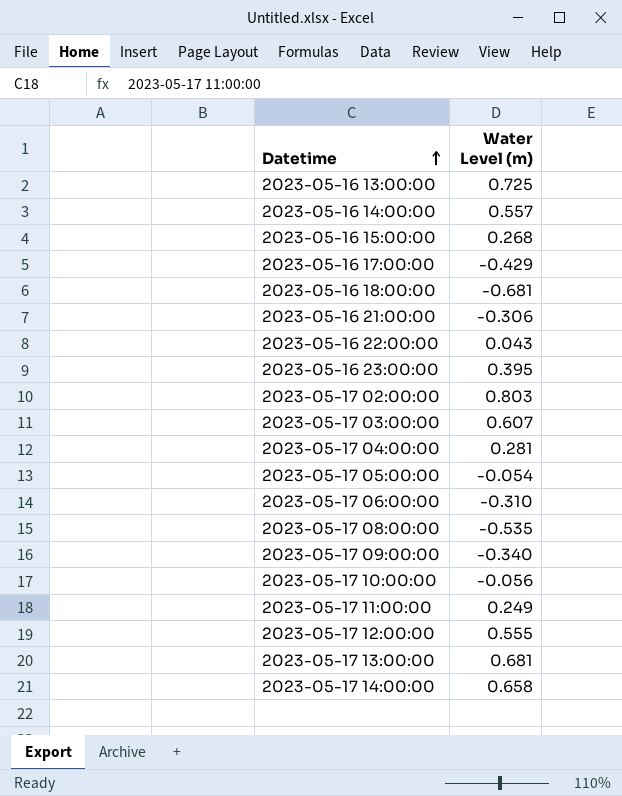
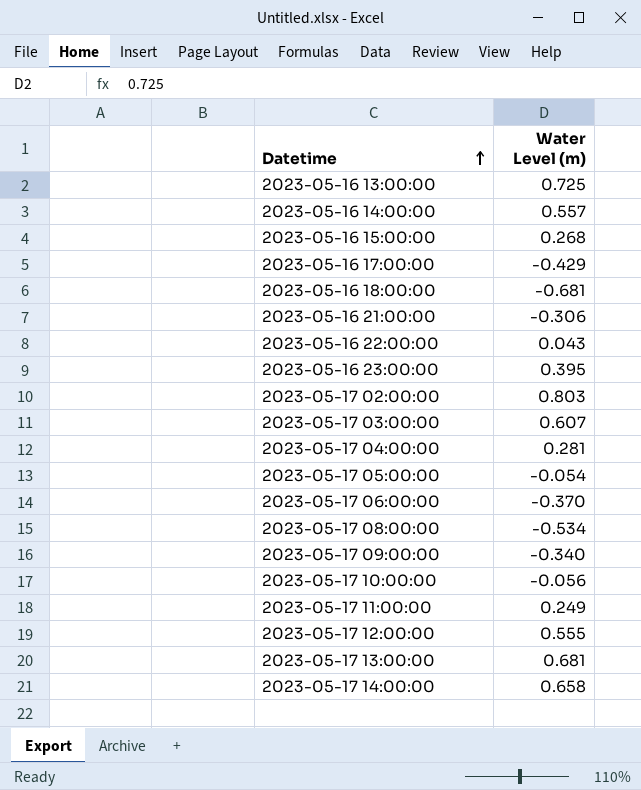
2023-05-17 06:00:00 | Water Level (m): -0.310 -> -0.370
2023-05-17 08:00:00 | Water Level (m): -0.535 -> -0.534

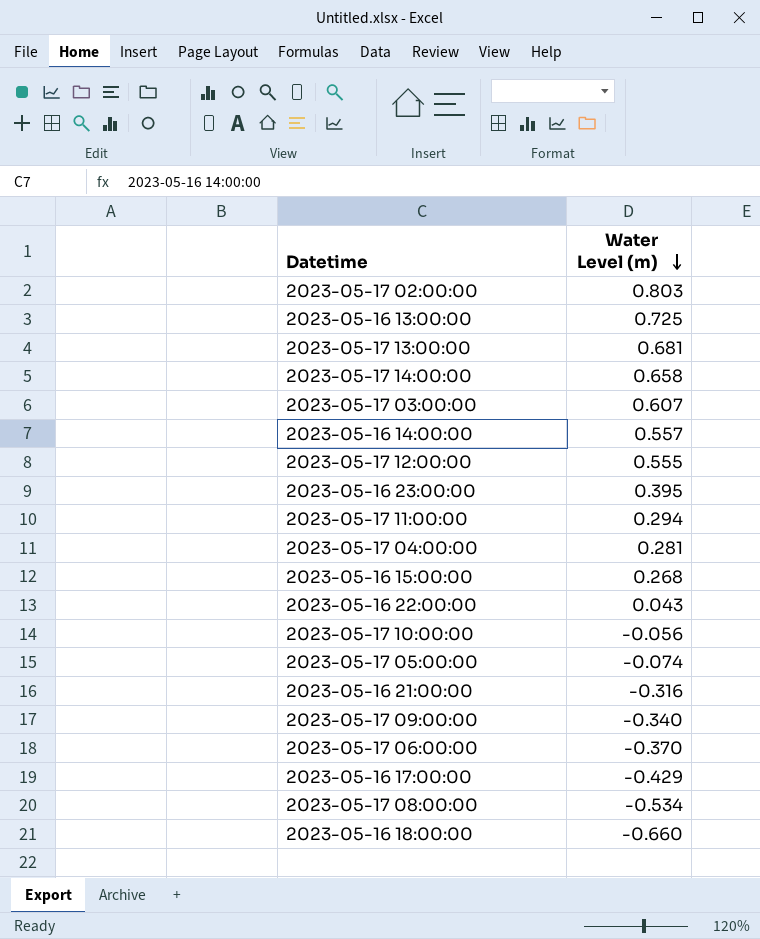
row order: Datetime ascending -> Water Level (m) descending
2023-05-17 11:00:00 | Water Level (m): 0.249 -> 0.294
2023-05-17 05:00:00 | Water Level (m): -0.054 -> -0.074
2023-05-16 21:00:00 | Water Level (m): -0.306 -> -0.316
2023-05-16 18:00:00 | Water Level (m): -0.681 -> -0.660

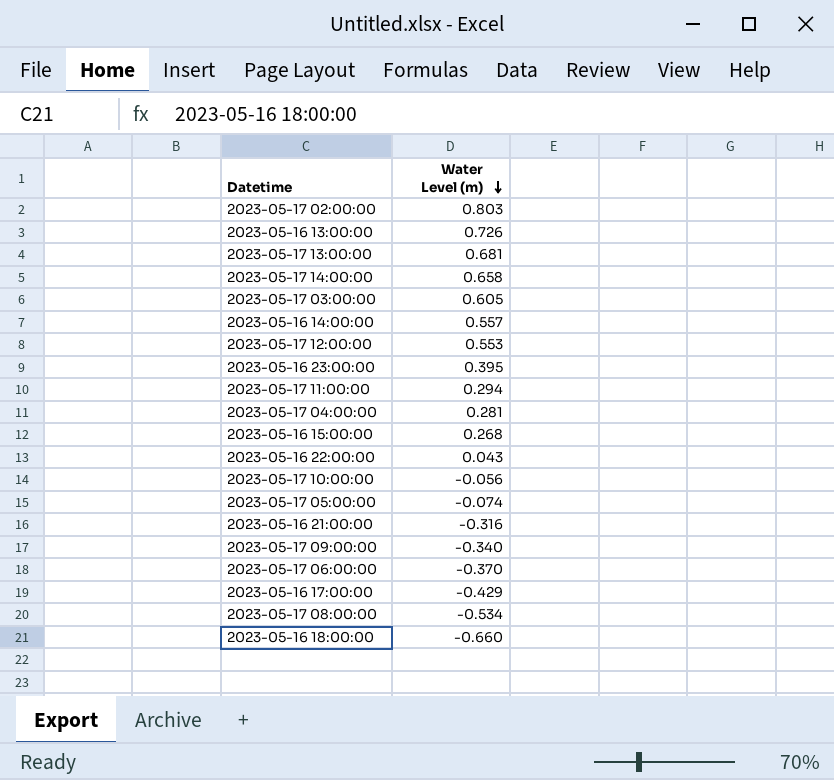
2023-05-16 13:00:00 | Water Level (m): 0.725 -> 0.726
2023-05-17 03:00:00 | Water Level (m): 0.607 -> 0.605
2023-05-17 12:00:00 | Water Level (m): 0.555 -> 0.553

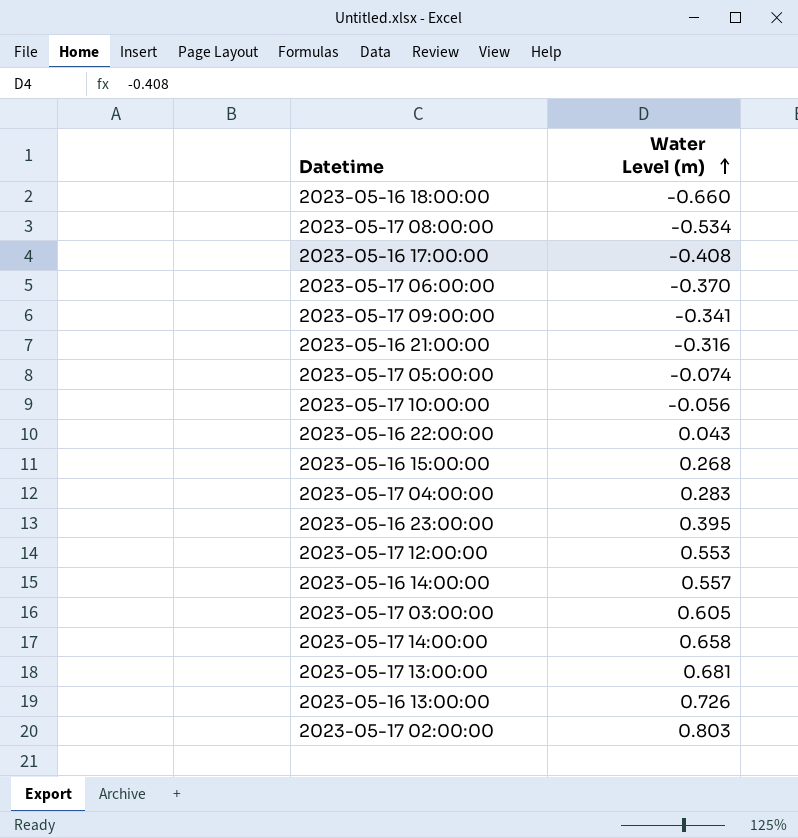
row order: Water Level (m) descending -> Water Level (m) ascending
row 2023-05-17 11:00:00: 0.294 -> none
2023-05-16 17:00:00 | Water Level (m): -0.429 -> -0.408
2023-05-17 09:00:00 | Water Level (m): -0.340 -> -0.341
2023-05-17 04:00:00 | Water Level (m): 0.281 -> 0.283

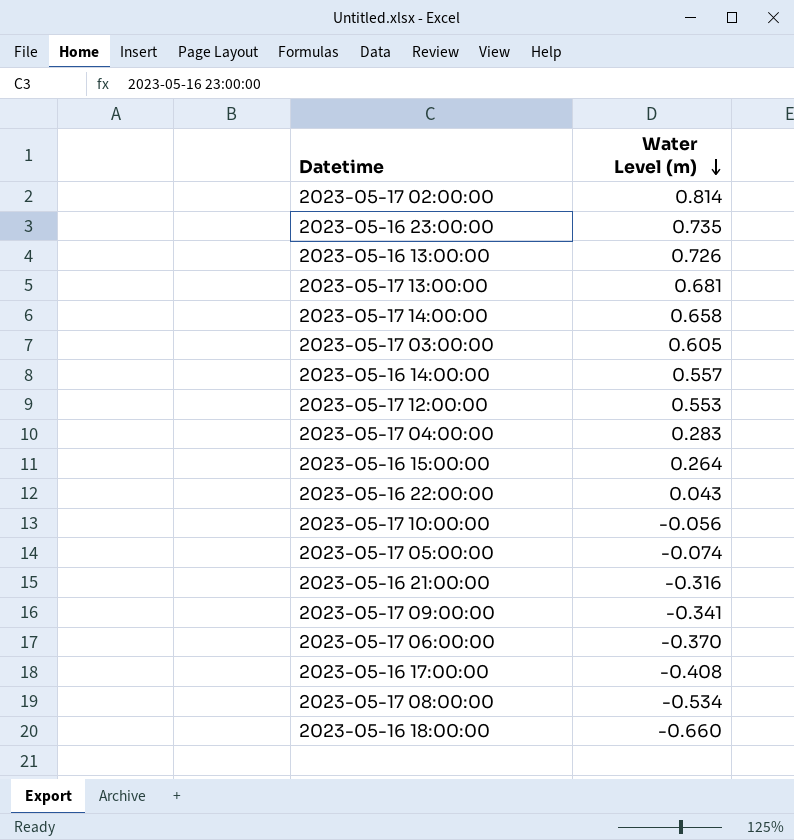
row order: Water Level (m) ascending -> Water Level (m) descending
2023-05-17 02:00:00 | Water Level (m): 0.803 -> 0.814
2023-05-16 23:00:00 | Water Level (m): 0.395 -> 0.735
2023-05-16 15:00:00 | Water Level (m): 0.268 -> 0.264

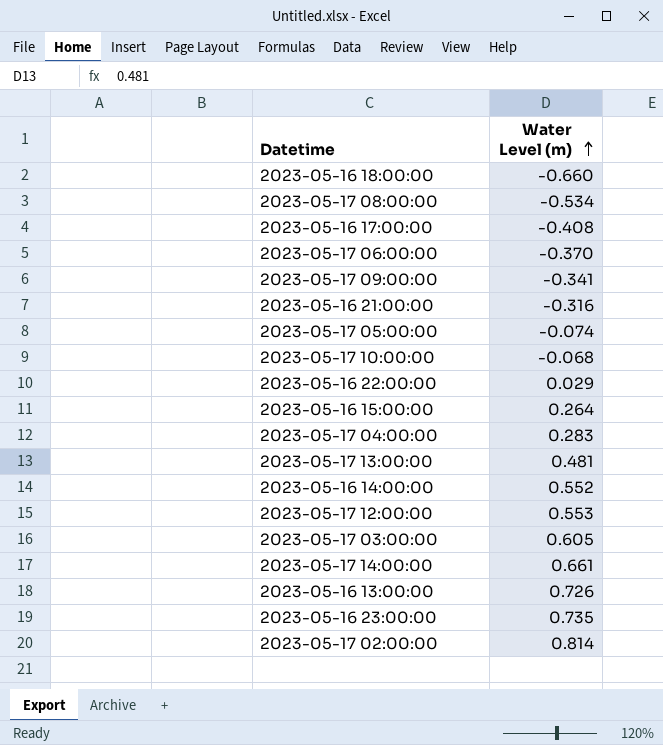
row order: Water Level (m) descending -> Water Level (m) ascending
2023-05-17 10:00:00 | Water Level (m): -0.056 -> -0.068
2023-05-16 22:00:00 | Water Level (m): 0.043 -> 0.029
2023-05-17 13:00:00 | Water Level (m): 0.681 -> 0.481
2023-05-16 14:00:00 | Water Level (m): 0.557 -> 0.552
2023-05-17 14:00:00 | Water Level (m): 0.658 -> 0.661

